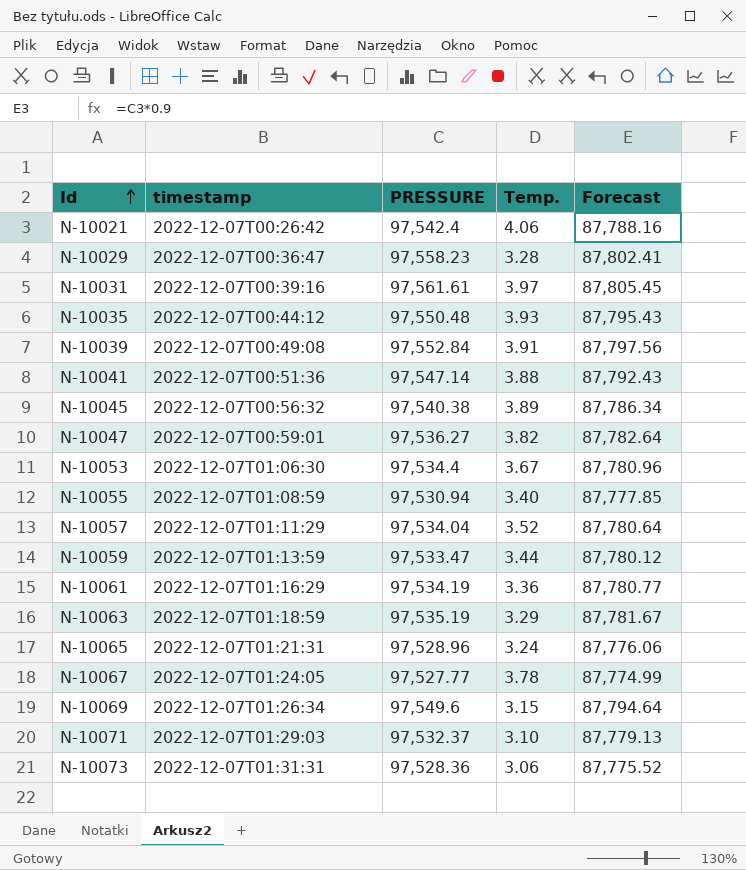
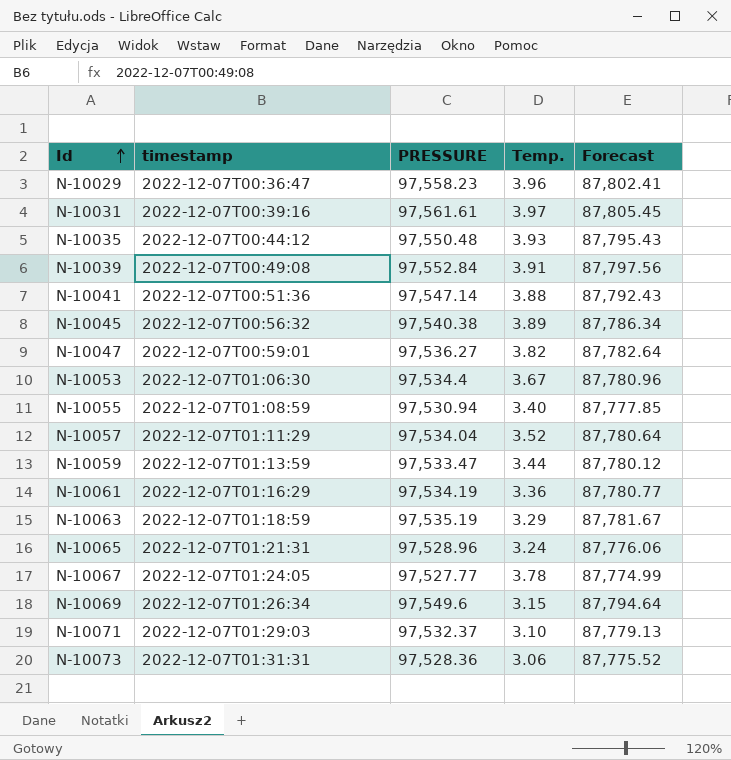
row N-10021: 2022-12-07T00:26:42 | 97,542.4 | 4.06 | 87,788.16 -> none
N-10029 | Temp.: 3.28 -> 3.96

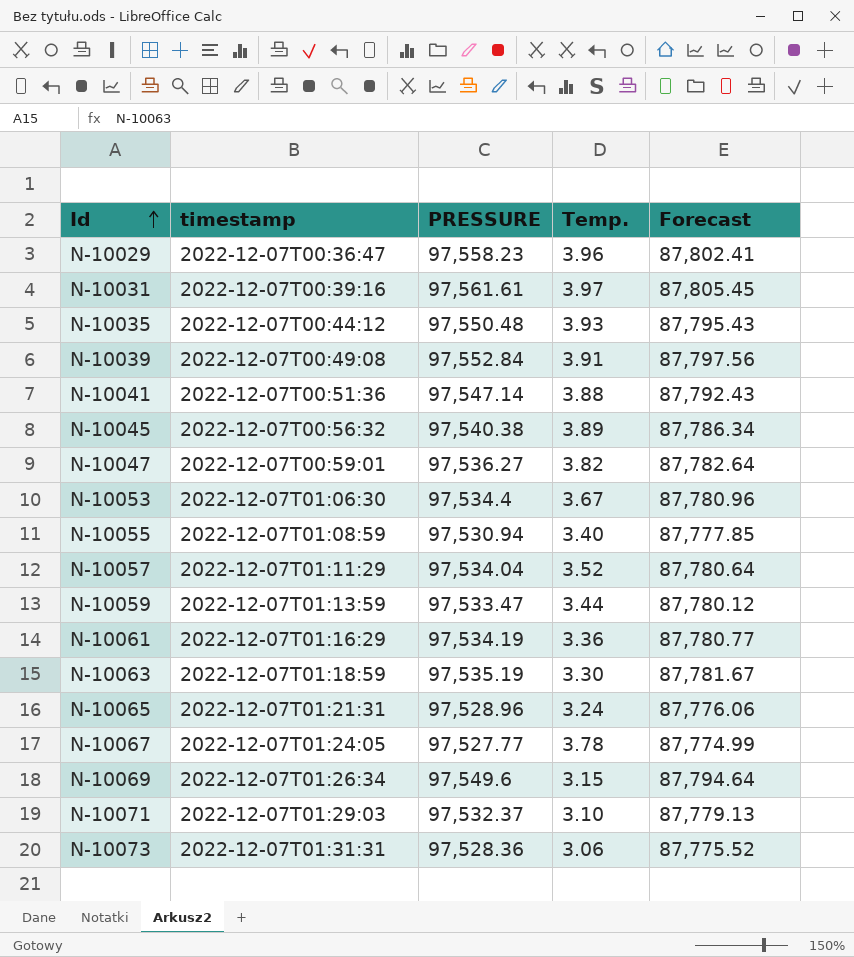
N-10063 | Temp.: 3.29 -> 3.30

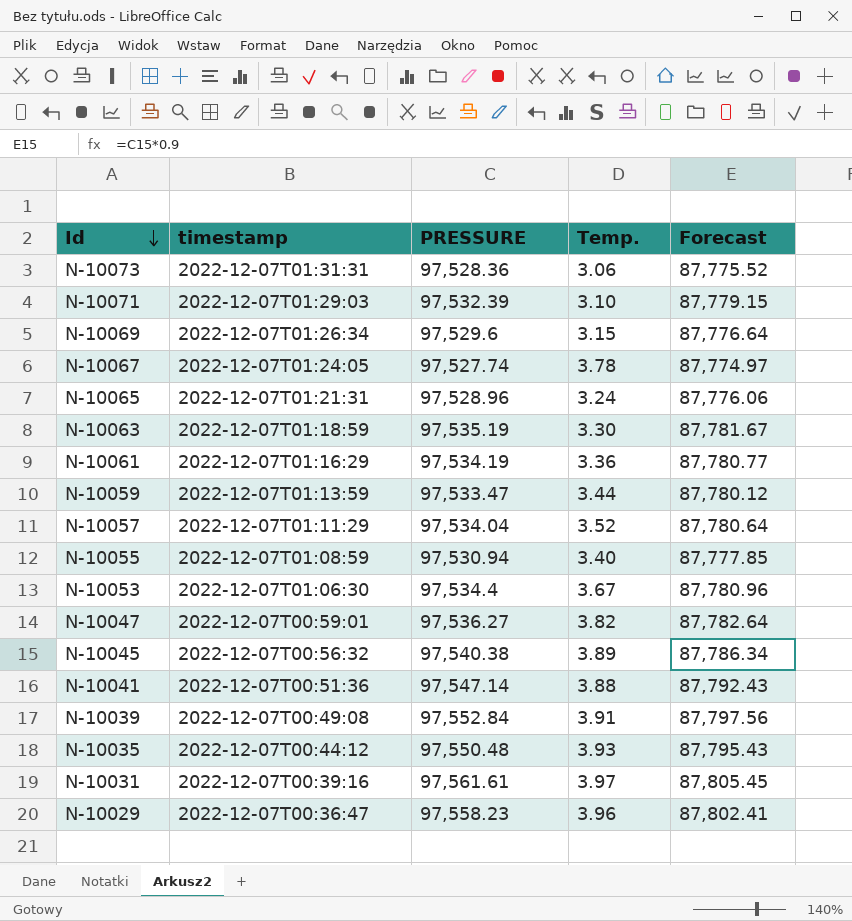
row order: Id ascending -> Id descending
N-10071 | PRESSURE: 97,532.37 -> 97,532.39
N-10071 | Forecast: 87,779.13 -> 87,779.15
N-10069 | PRESSURE: 97,549.6 -> 97,529.6
N-10069 | Forecast: 87,794.64 -> 87,776.64
N-10067 | PRESSURE: 97,527.77 -> 97,527.74
N-10067 | Forecast: 87,774.99 -> 87,774.97

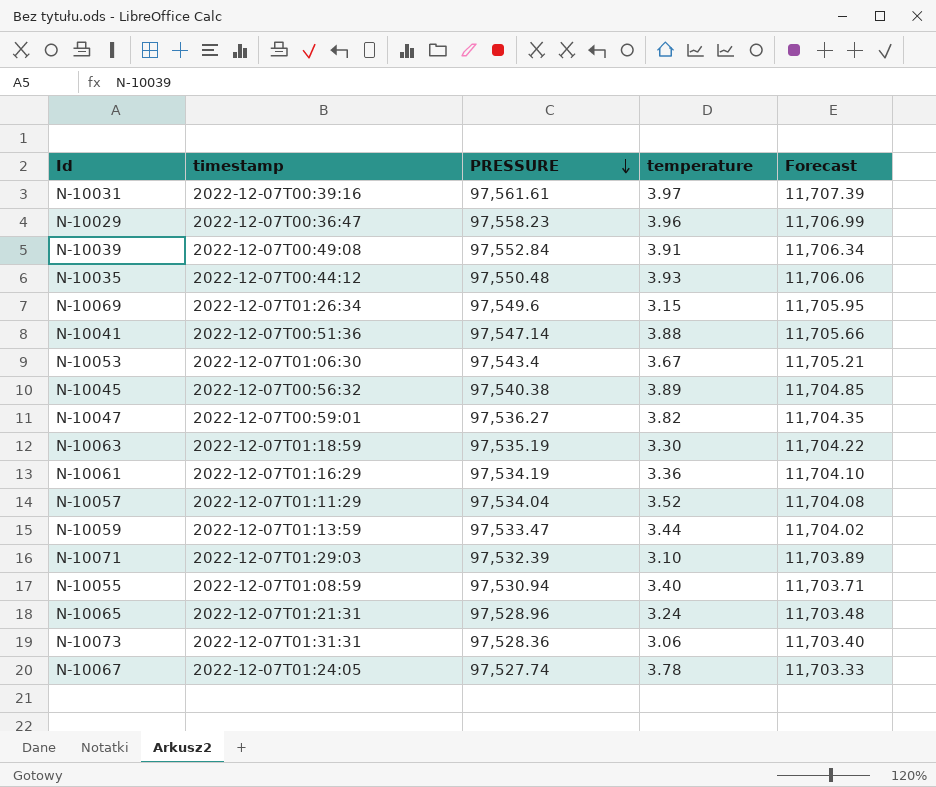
row order: Id descending -> PRESSURE descending
column name: Temp. -> temperature
column Forecast | formula: [PRESSURE] * 0.9 -> [PRESSURE] * 0.12
N-10069 | PRESSURE: 97,529.6 -> 97,549.6
N-10053 | PRESSURE: 97,534.4 -> 97,543.4

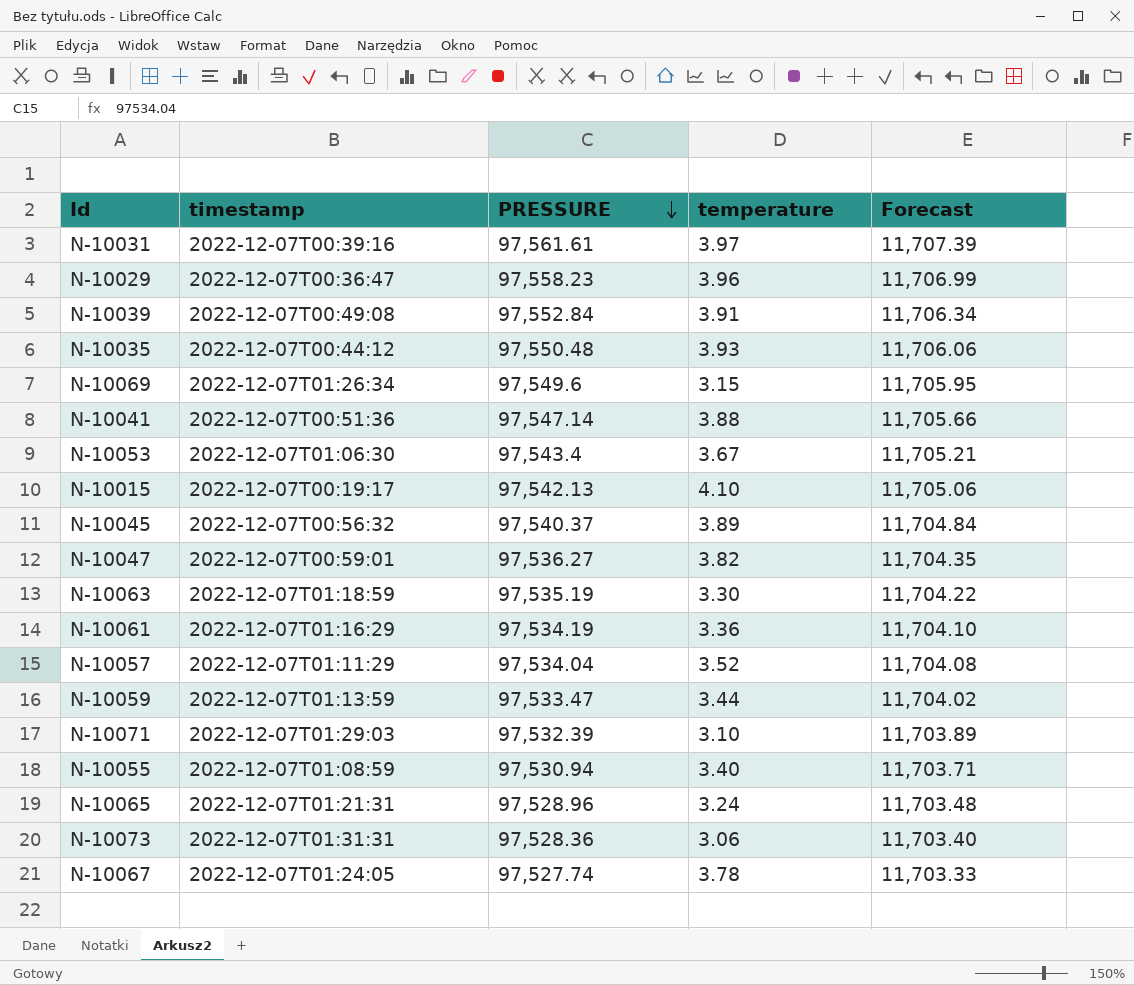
row N-10015: none -> 2022-12-07T00:19:17 | 97,542.13 | 4.10 | 11,705.06
N-10045 | PRESSURE: 97,540.38 -> 97,540.37
N-10045 | Forecast: 11,704.85 -> 11,704.84

